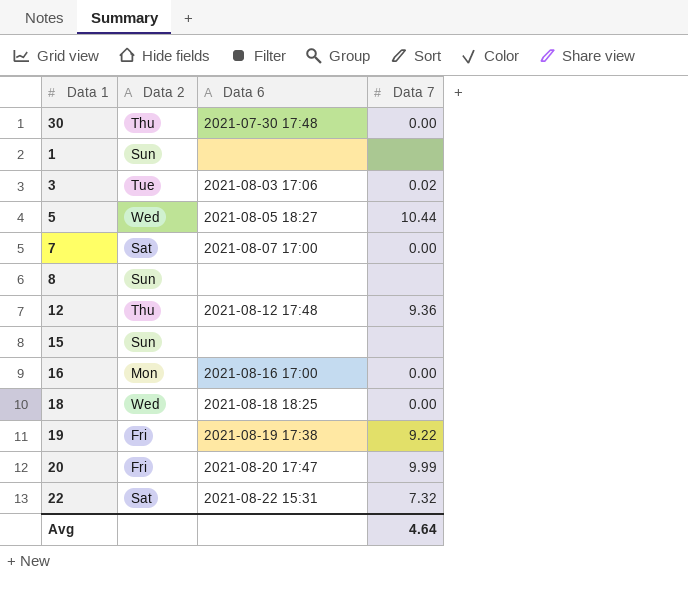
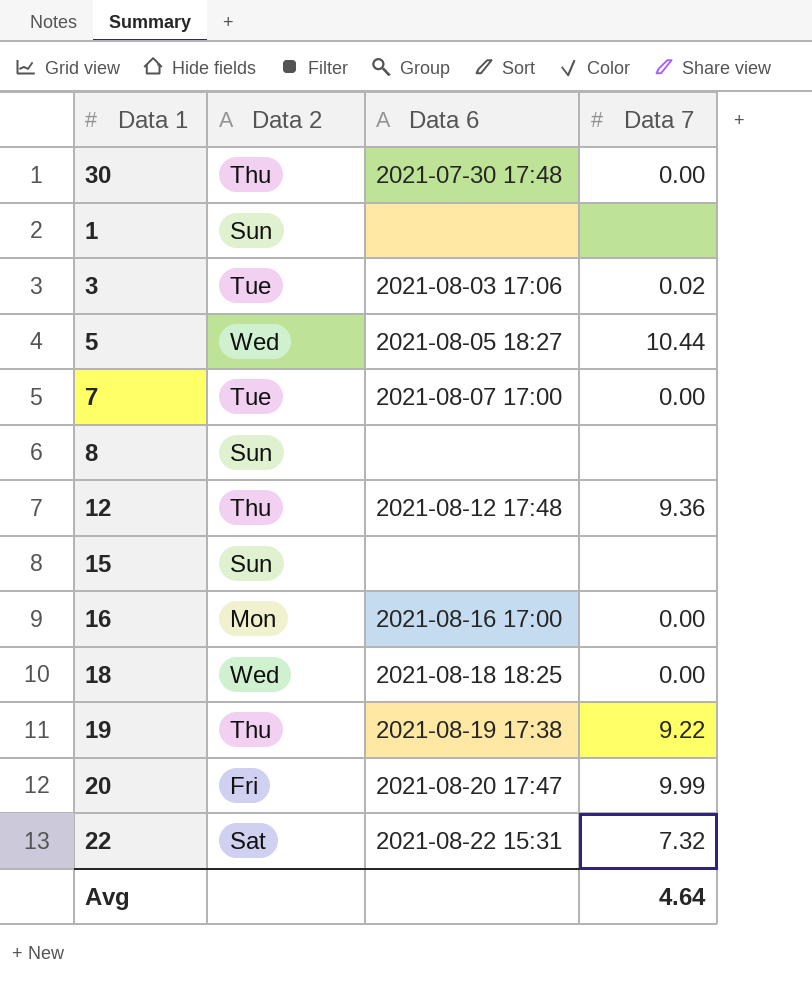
7 | Data 2: Sat -> Tue
19 | Data 2: Fri -> Thu

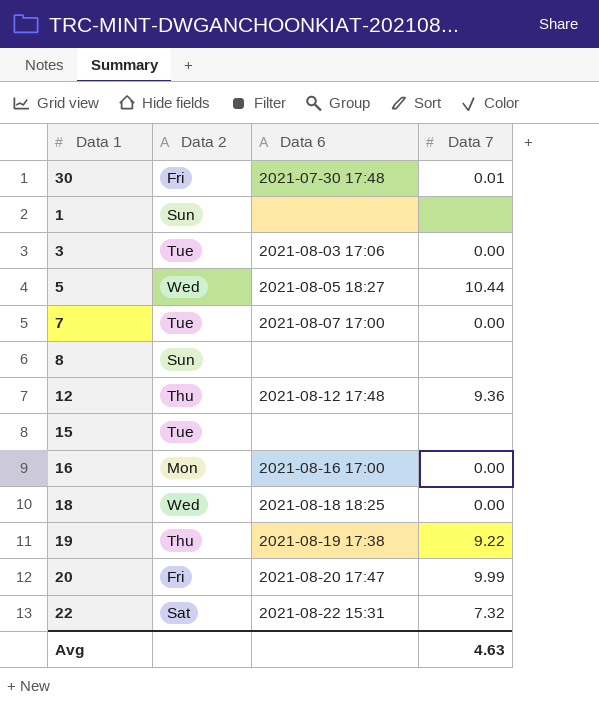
30 | Data 2: Thu -> Fri
30 | Data 7: 0.00 -> 0.01
3 | Data 7: 0.02 -> 0.00
15 | Data 2: Sun -> Tue
Avg | Data 7: 4.64 -> 4.63

